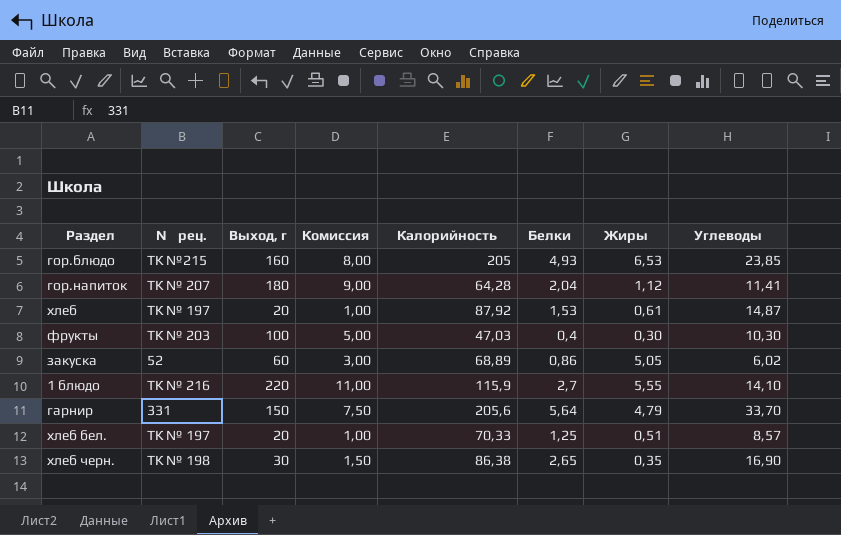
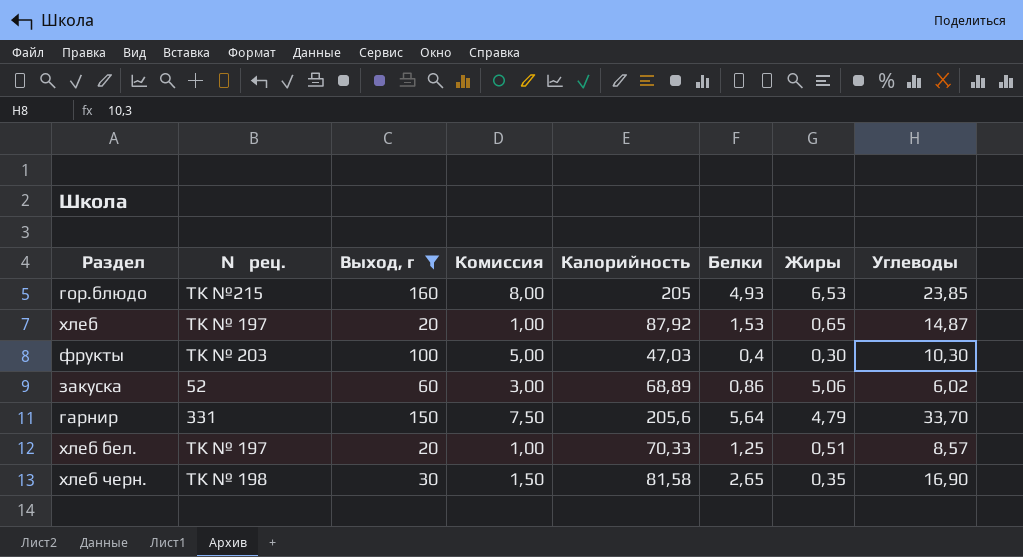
filter: none -> Выход, г <= 160
хлеб | Жиры: 0,61 -> 0,65
закуска | Жиры: 5,05 -> 5,06
хлеб черн. | Калорийность: 86,38 -> 81,58

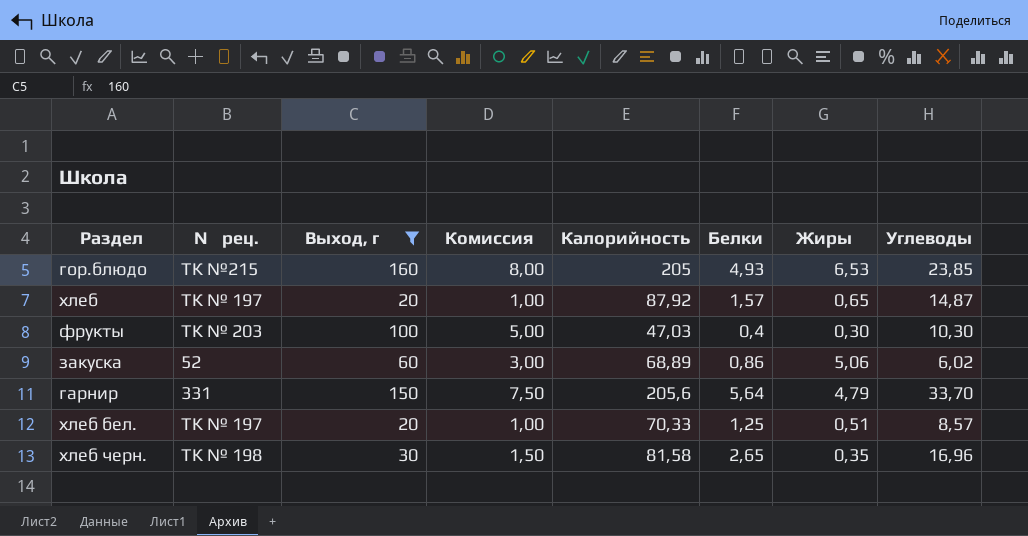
хлеб | Белки: 1,53 -> 1,57
хлеб черн. | Углеводы: 16,90 -> 16,96

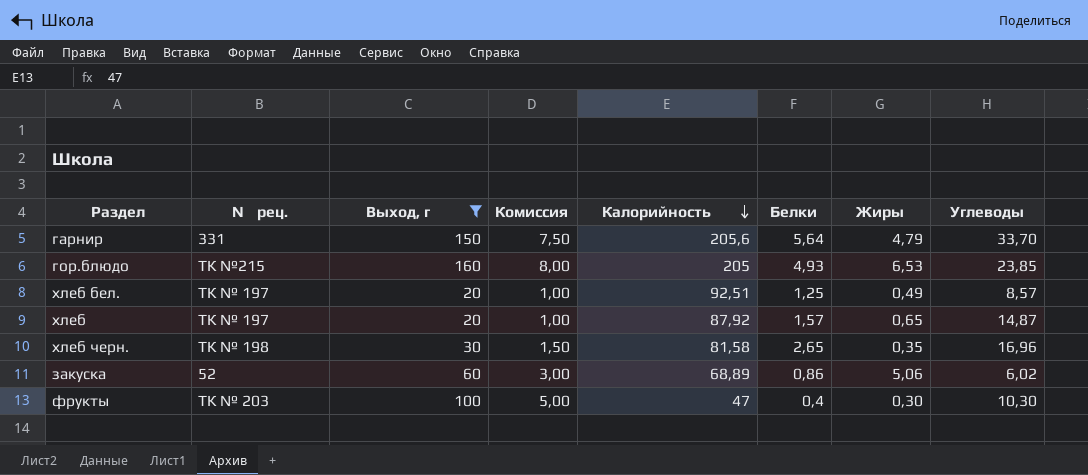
row order: none -> Калорийность descending
хлеб бел. | Калорийность: 70,33 -> 92,51
хлеб бел. | Жиры: 0,51 -> 0,49
фрукты | Калорийность: 47,03 -> 47

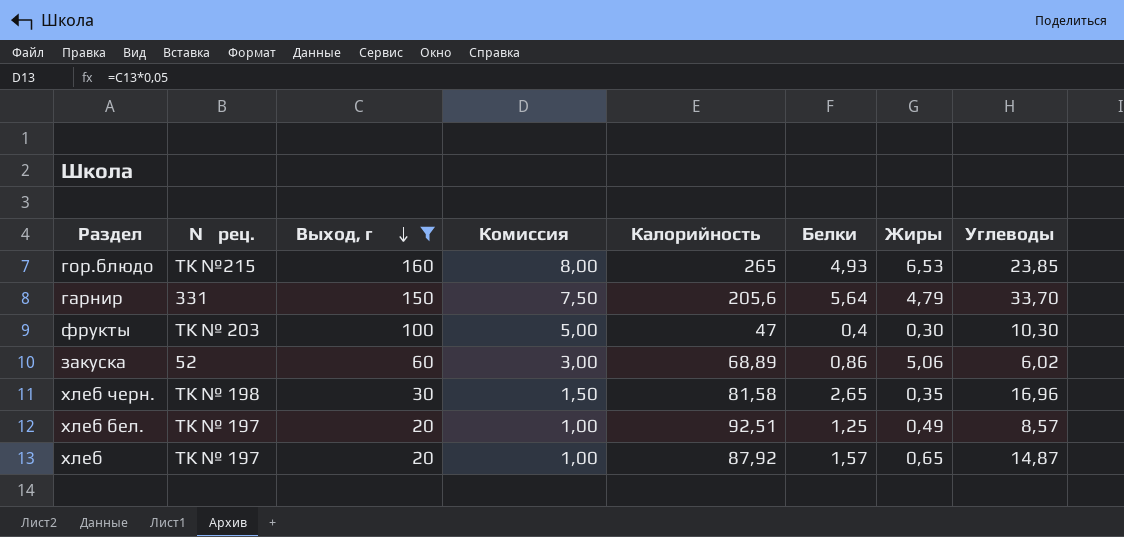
row order: Калорийность descending -> Выход, г descending
гор.блюдо | Калорийность: 205 -> 265

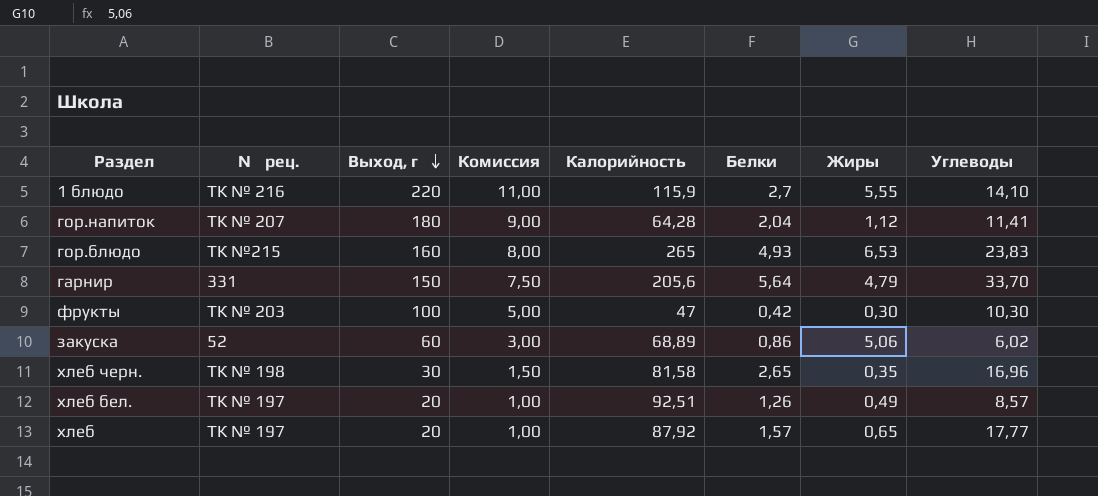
filter: Выход, г <= 160 -> none
гор.блюдо | Углеводы: 23,85 -> 23,83
фрукты | Белки: 0,4 -> 0,42
хлеб бел. | Белки: 1,25 -> 1,26
хлеб | Углеводы: 14,87 -> 17,77

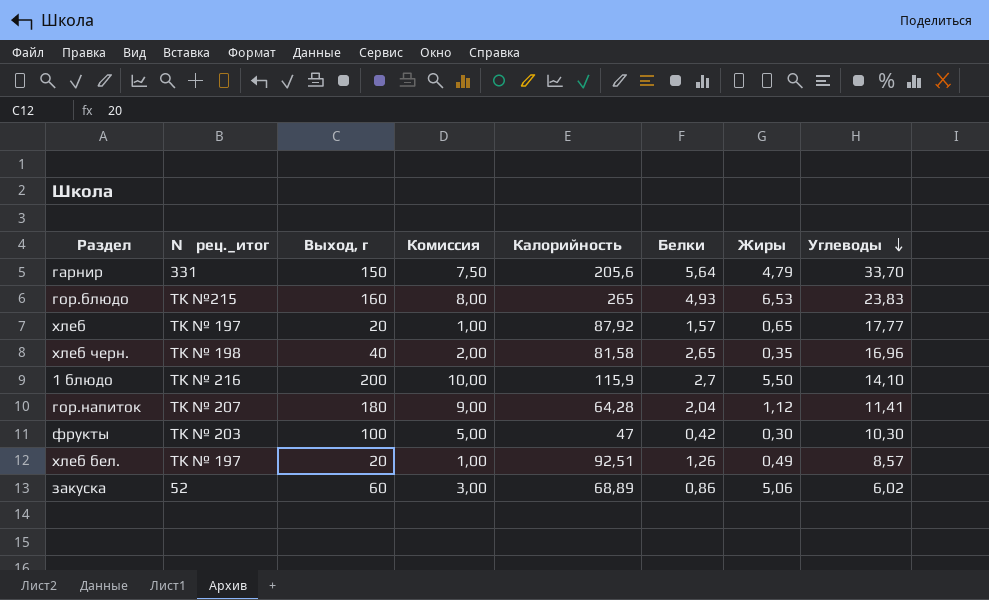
row order: Выход, г descending -> Углеводы descending
column name: № рец. -> № рец._итог
хлеб черн. | Выход, г: 30 -> 40
хлеб черн. | Комиссия: 1,50 -> 2,00
1 блюдо | Выход, г: 220 -> 200
1 блюдо | Комиссия: 11,00 -> 10,00
1 блюдо | Жиры: 5,55 -> 5,50

